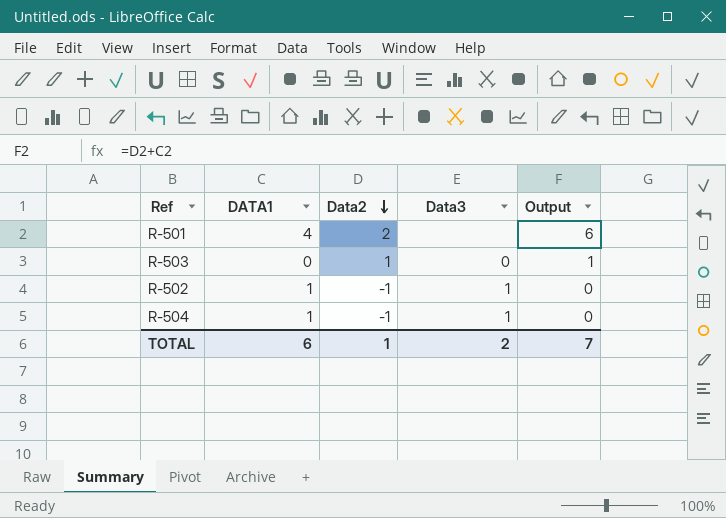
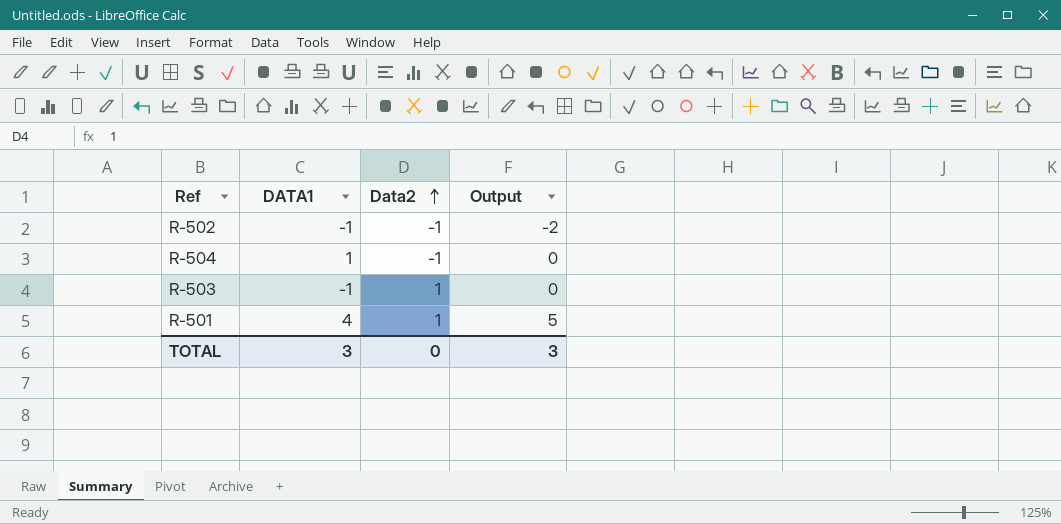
row order: Data2 descending -> Data2 ascending
column Data3 | position: 4 -> none
R-502 | DATA1: 1 -> -1
R-502 | Output: 0 -> -2
R-503 | DATA1: 0 -> -1
R-503 | Output: 1 -> 0
R-501 | Data2: 2 -> 1
R-501 | Output: 6 -> 5
TOTAL | DATA1: 6 -> 3
TOTAL | Data2: 1 -> 0
TOTAL | Output: 7 -> 3

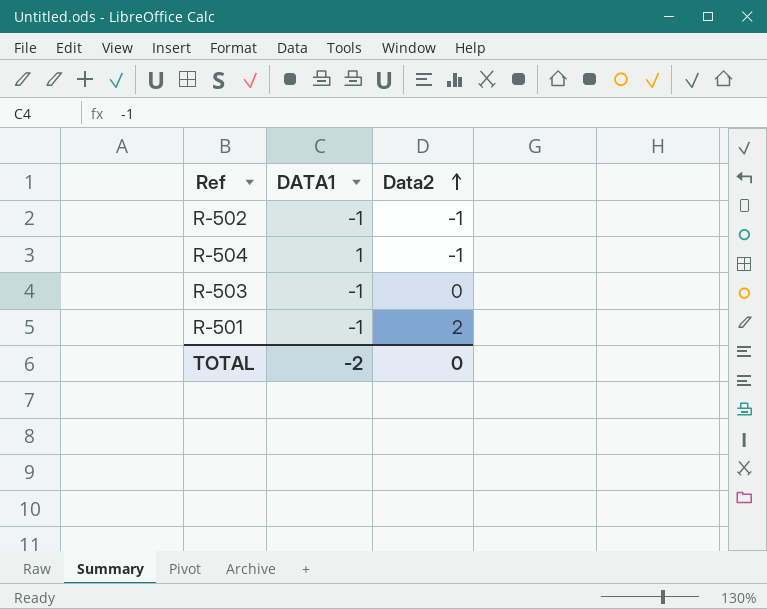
column Output | formula: [DATA1] + [Data2] -> none
R-503 | Data2: 1 -> 0
R-501 | DATA1: 4 -> -1
R-501 | Data2: 1 -> 2
TOTAL | DATA1: 3 -> -2

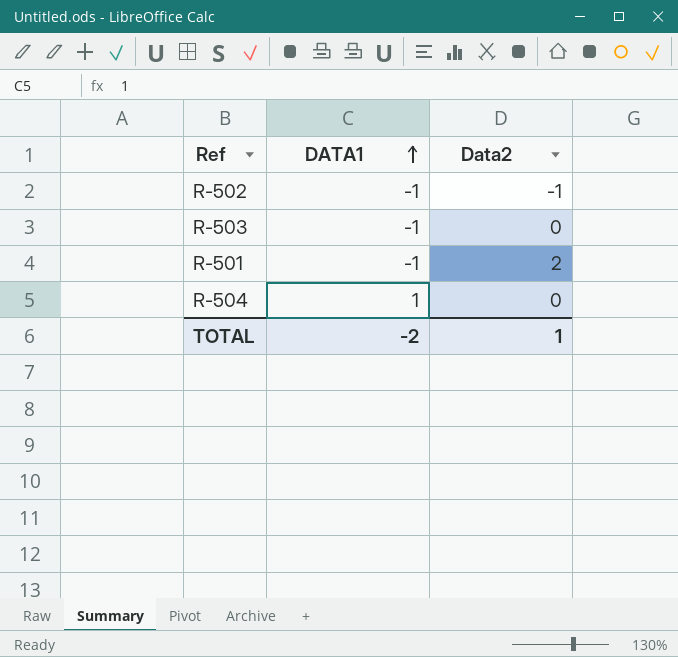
row order: Data2 ascending -> DATA1 ascending
R-504 | Data2: -1 -> 0
TOTAL | Data2: 0 -> 1

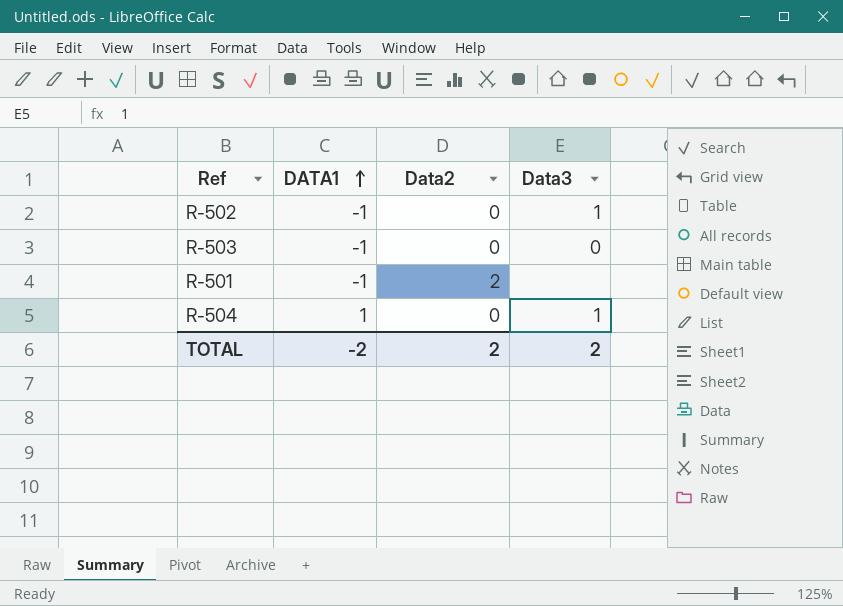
column Data3 | position: none -> 4
R-502 | Data2: -1 -> 0
TOTAL | Data2: 1 -> 2

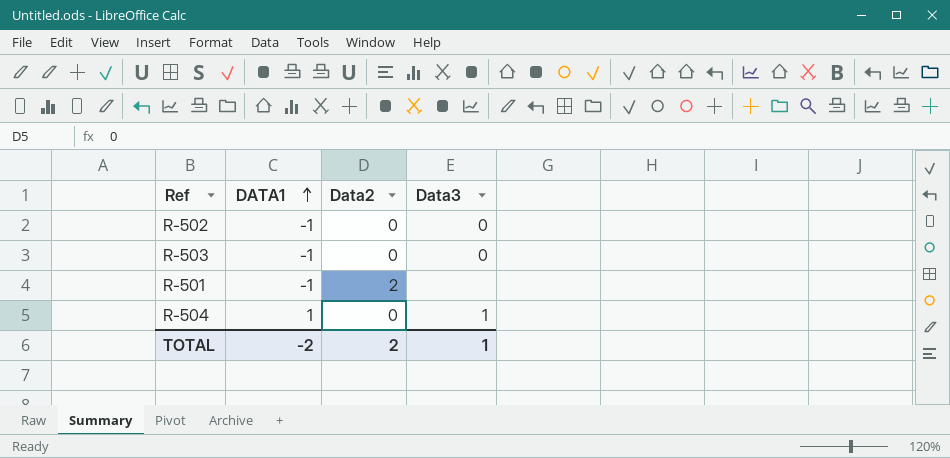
R-502 | Data3: 1 -> 0
TOTAL | Data3: 2 -> 1

